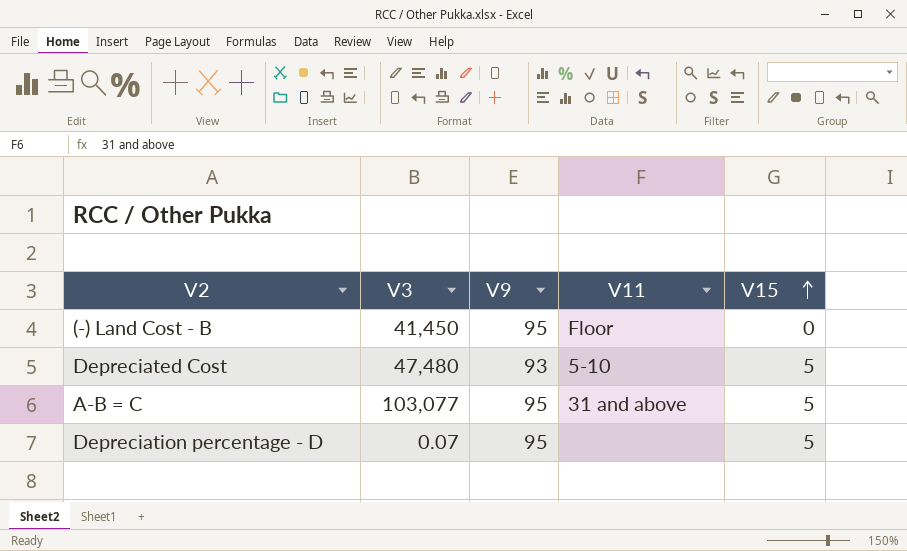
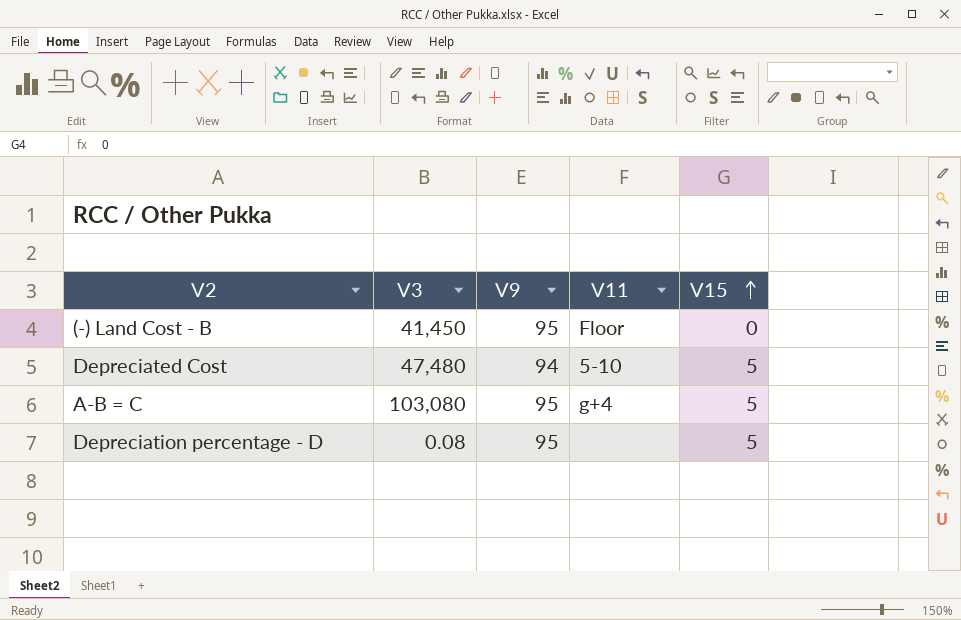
Depreciated Cost | V9: 93 -> 94
A-B = C | V3: 103,077 -> 103,080
A-B = C | V11: 31 and above -> g+4
Depreciation percentage - D | V3: 0.07 -> 0.08

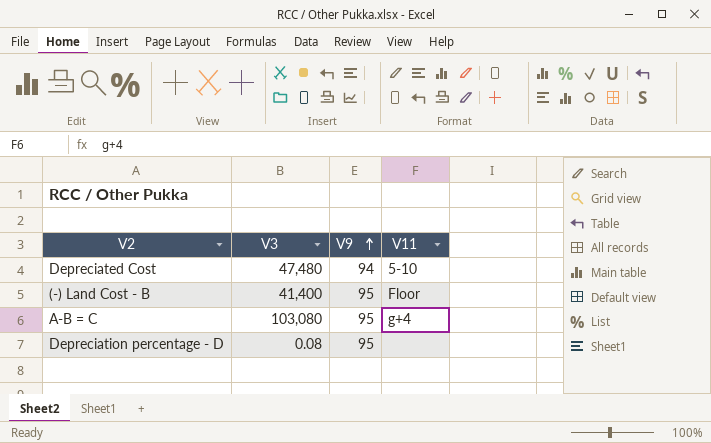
row order: V15 ascending -> V9 ascending
column V15 | position: 5 -> none
(-) Land Cost - B | V3: 41,450 -> 41,400

